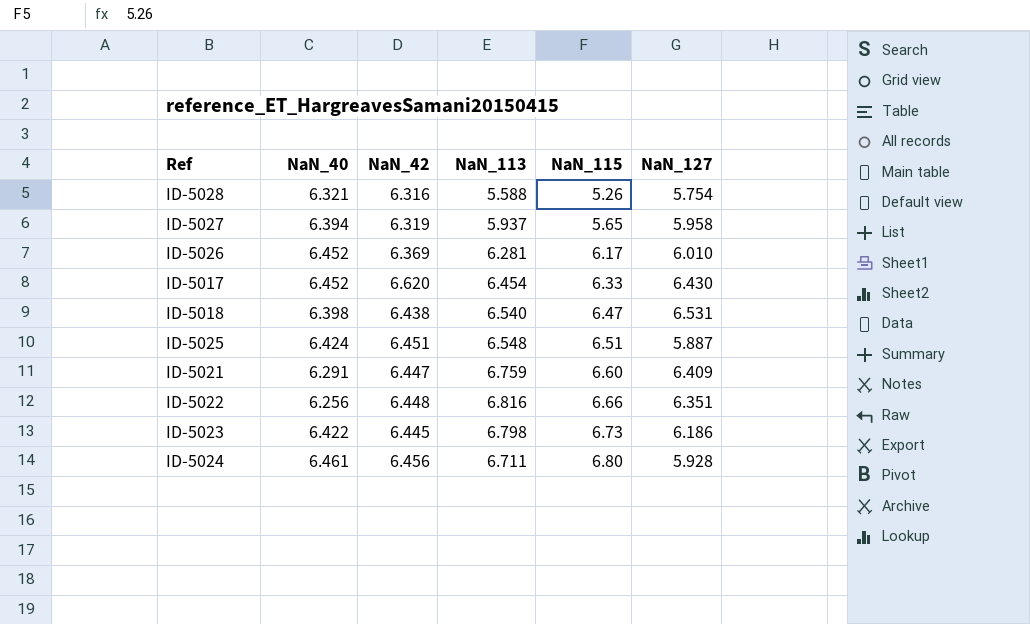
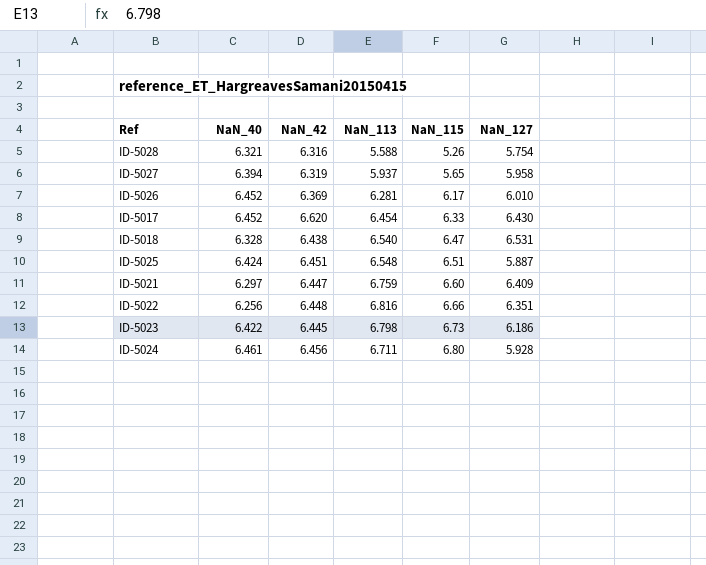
ID-5018 | NaN_40: 6.398 -> 6.328
ID-5021 | NaN_40: 6.291 -> 6.297

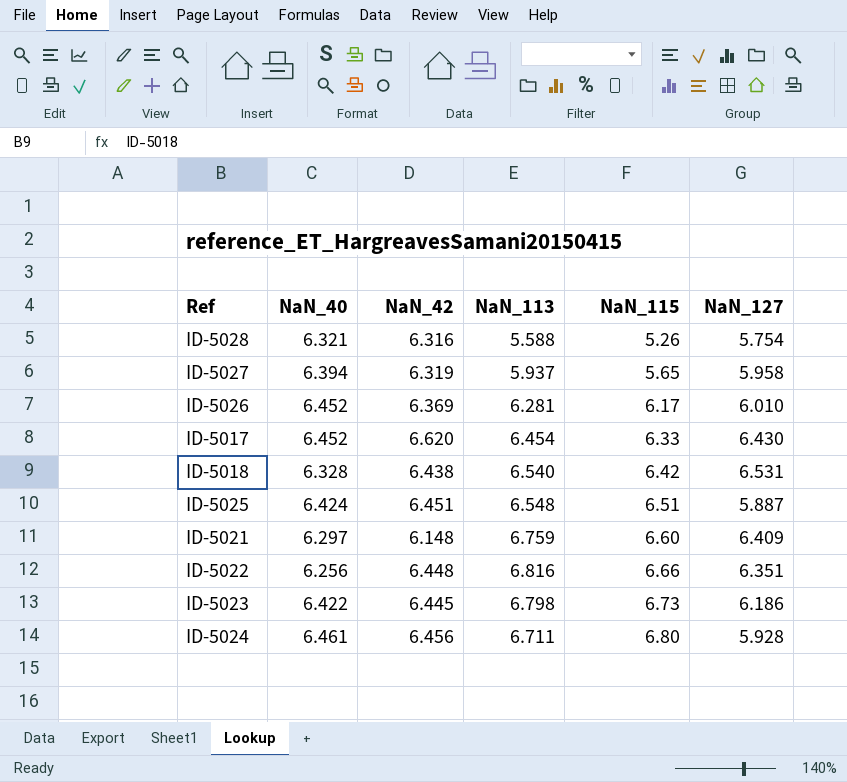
ID-5018 | NaN_115: 6.47 -> 6.42
ID-5021 | NaN_42: 6.447 -> 6.148

